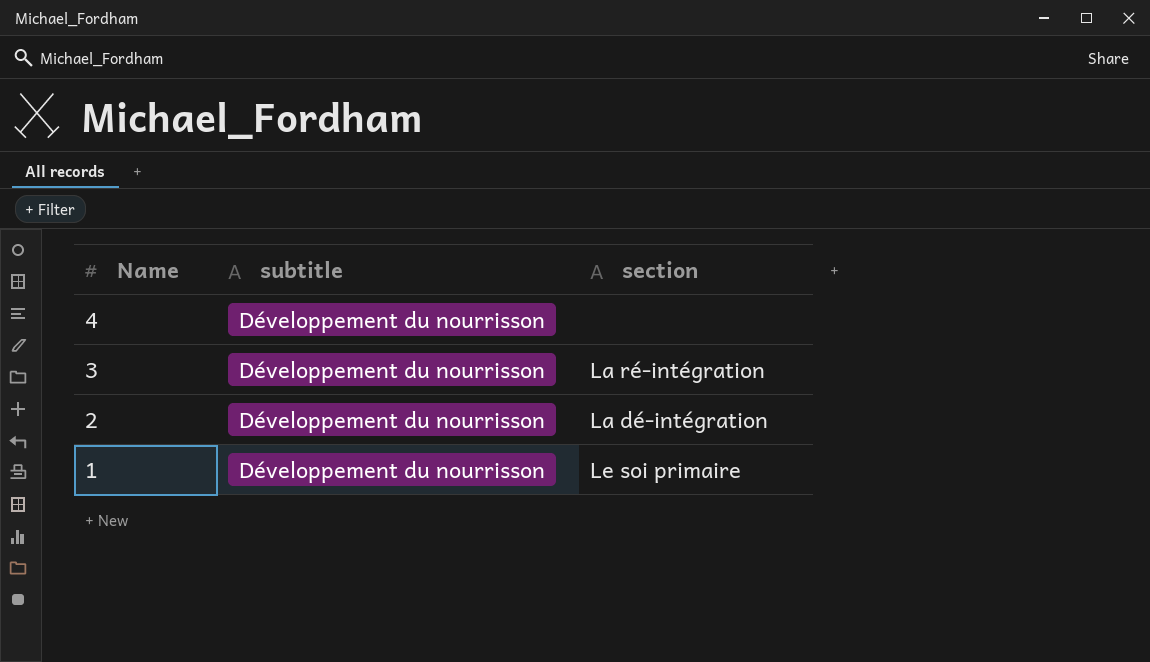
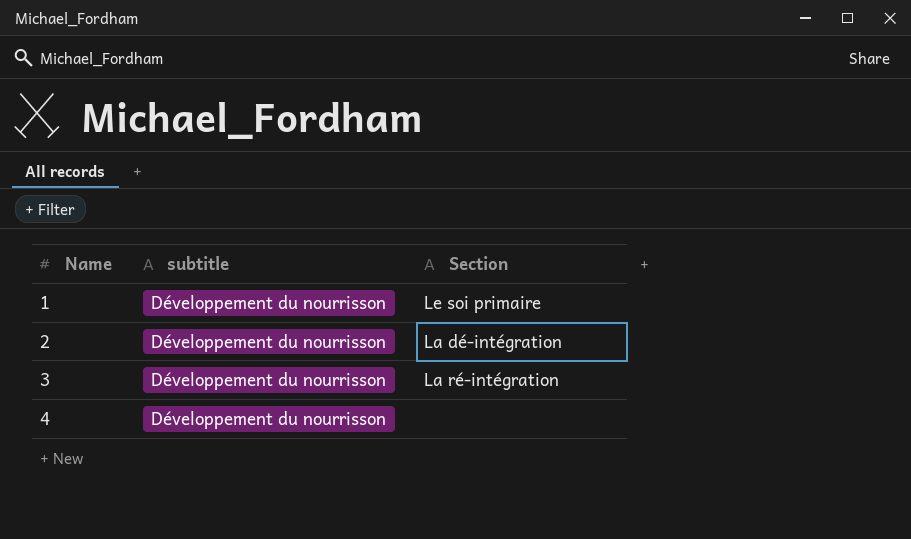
row order: Name descending -> Name ascending
column name: section -> Section

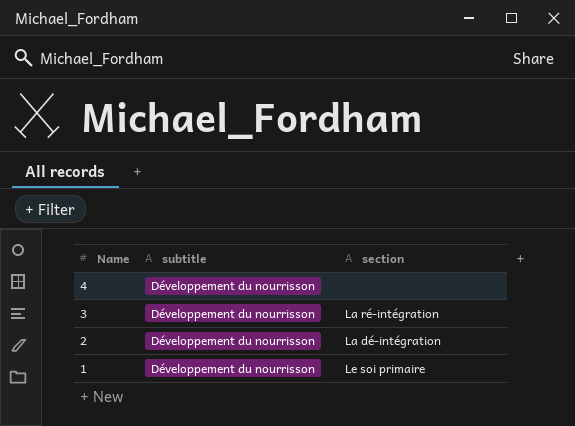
row order: Name ascending -> Name descending
column name: Section -> section

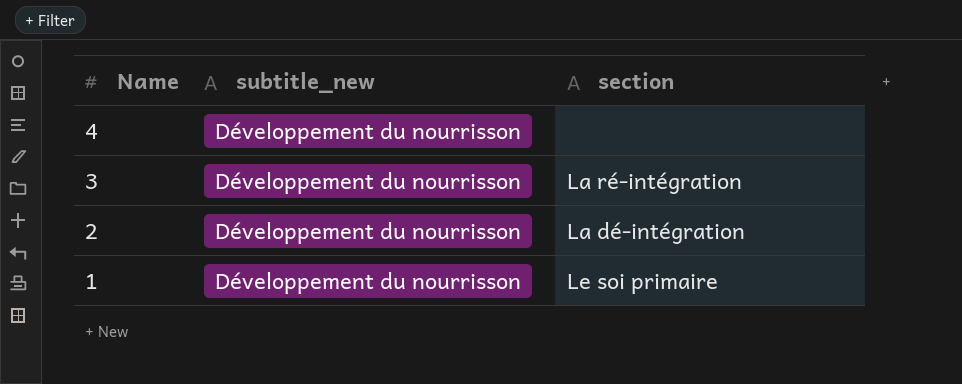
column name: subtitle -> subtitle_new

